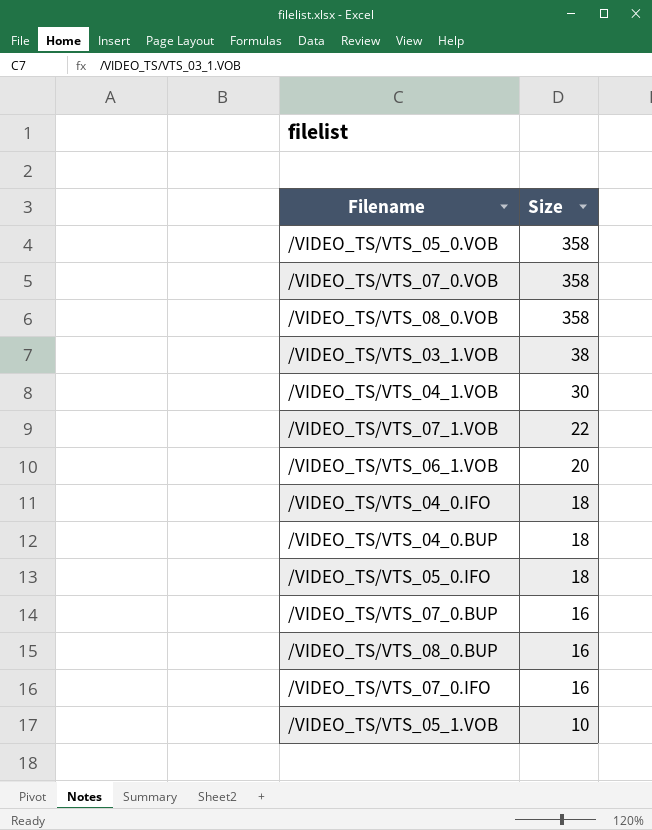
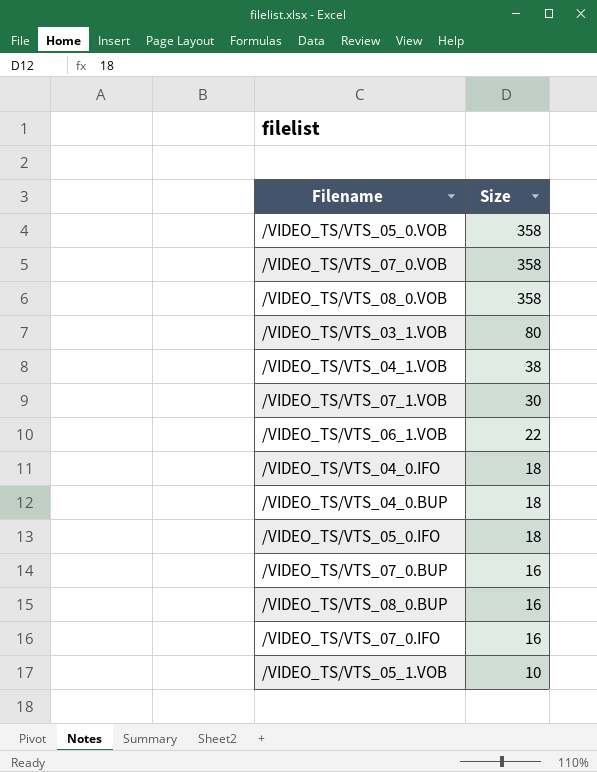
/VIDEO_TS/VTS_03_1.VOB | Size: 38 -> 80
/VIDEO_TS/VTS_04_1.VOB | Size: 30 -> 38
/VIDEO_TS/VTS_07_1.VOB | Size: 22 -> 30
/VIDEO_TS/VTS_06_1.VOB | Size: 20 -> 22

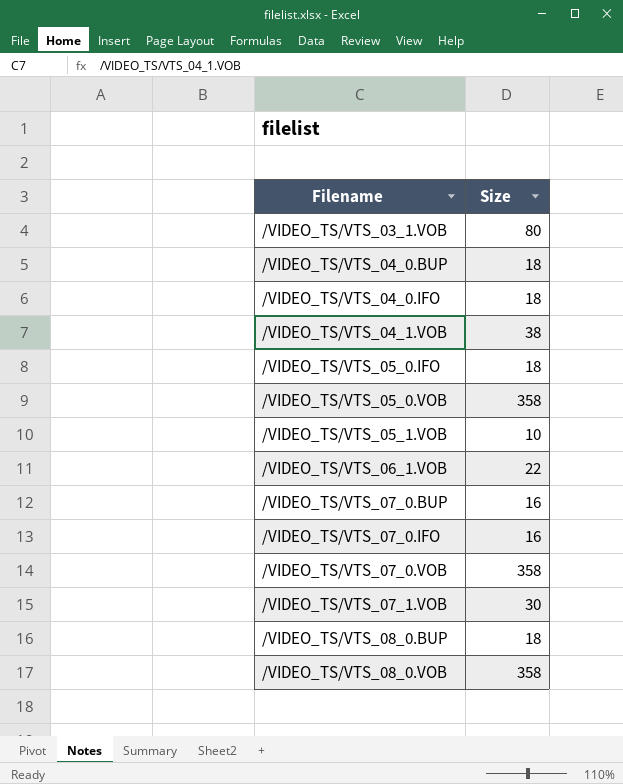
row order: Size descending -> Filename ascending
/VIDEO_TS/VTS_08_0.BUP | Size: 16 -> 18

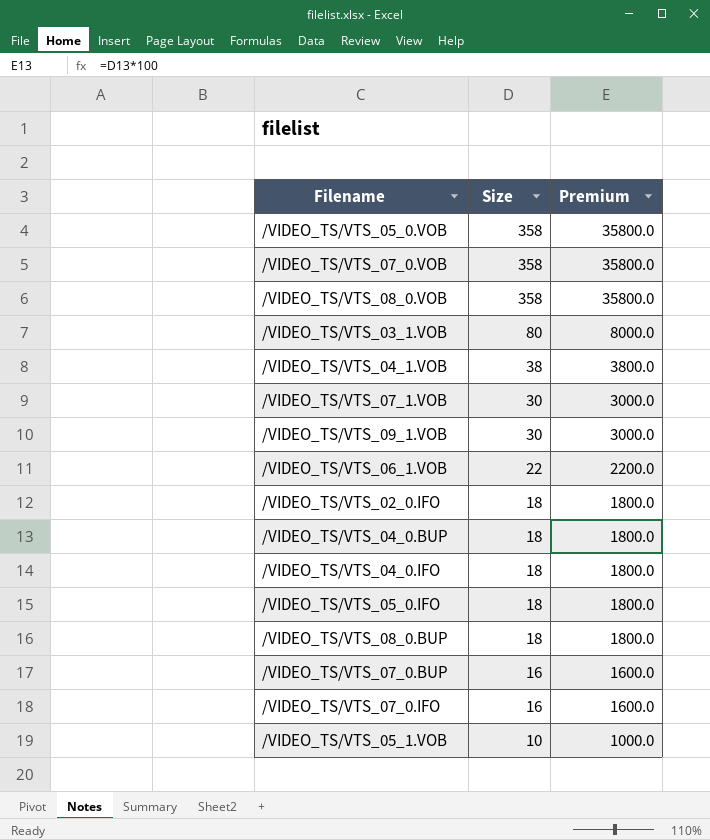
row order: Filename ascending -> Size descending
column Premium | formula: none -> [Size] * 100
row /VIDEO_TS/VTS_09_1.VOB: none -> 30 | 3000.0
row /VIDEO_TS/VTS_02_0.IFO: none -> 18 | 1800.0

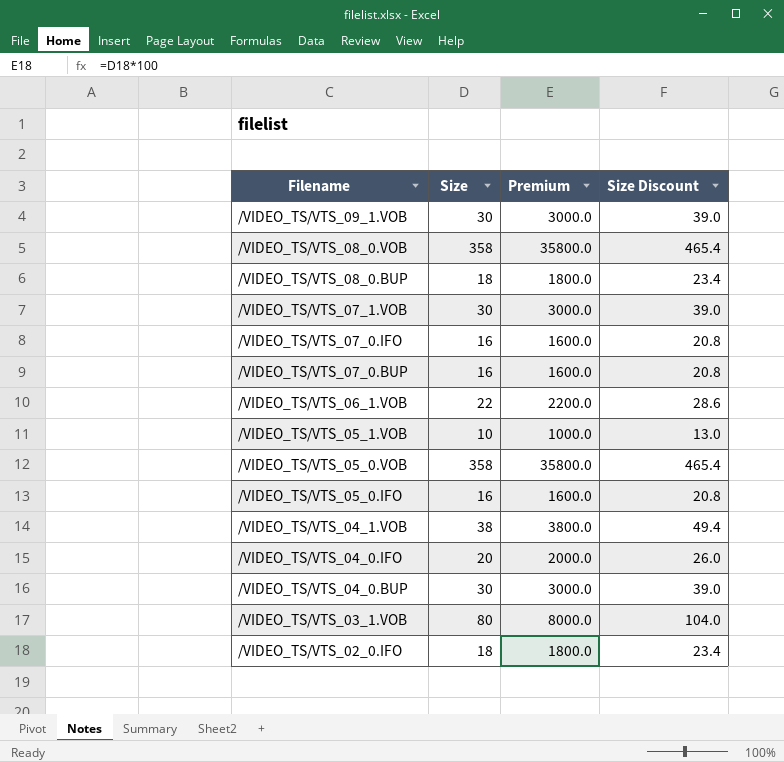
row order: Size descending -> Filename descending
column Size Discount | formula: none -> [Size] * 1.3
row /VIDEO_TS/VTS_07_0.VOB: 358 | 35800.0 -> none
/VIDEO_TS/VTS_05_0.IFO | Size: 18 -> 16
/VIDEO_TS/VTS_05_0.IFO | Premium: 1800.0 -> 1600.0
/VIDEO_TS/VTS_04_0.IFO | Size: 18 -> 20
/VIDEO_TS/VTS_04_0.IFO | Premium: 1800.0 -> 2000.0
/VIDEO_TS/VTS_04_0.BUP | Size: 18 -> 30
/VIDEO_TS/VTS_04_0.BUP | Premium: 1800.0 -> 3000.0

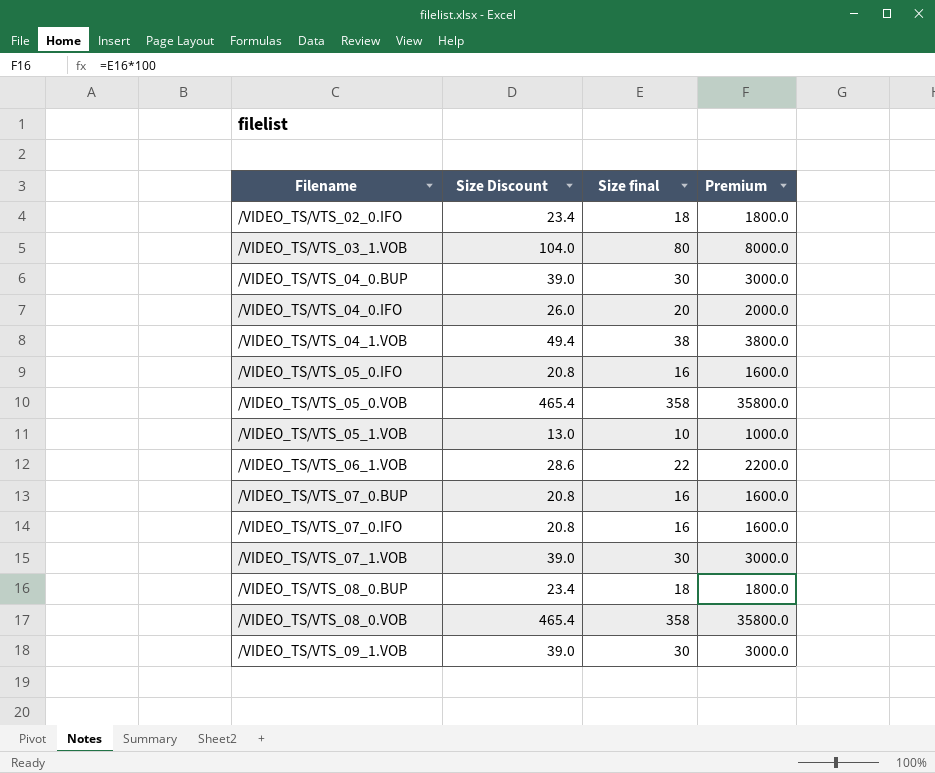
row order: Filename descending -> Filename ascending
column Size Discount | position: 4 -> 2
column name: Size -> Size final

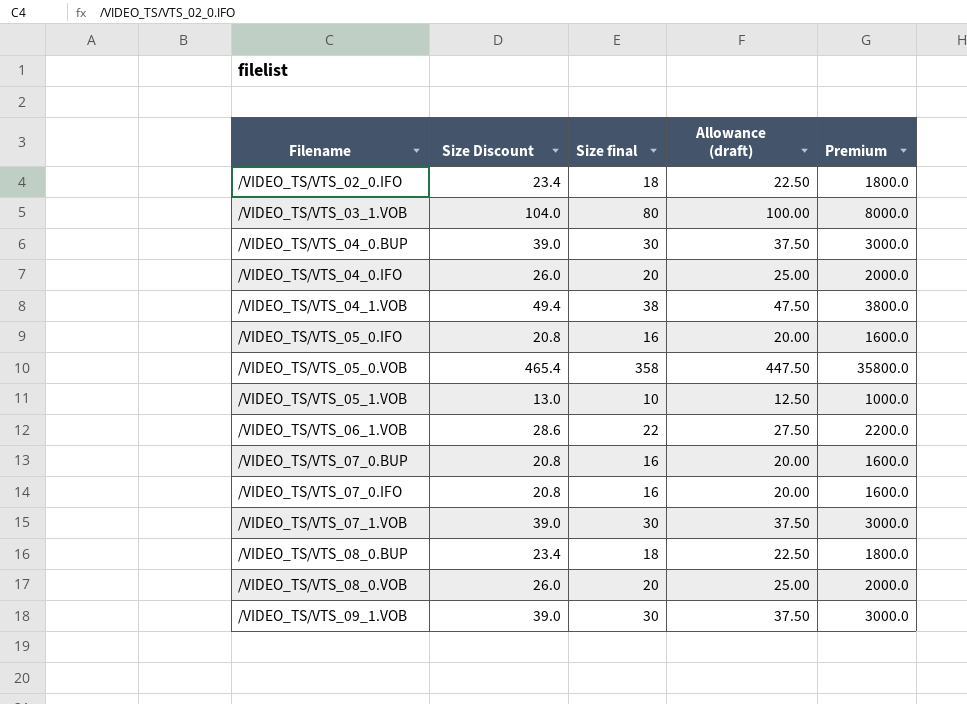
column Allowance (draft) | formula: none -> [Size final] * 1.25
/VIDEO_TS/VTS_08_0.VOB | Size Discount: 465.4 -> 26.0
/VIDEO_TS/VTS_08_0.VOB | Size final: 358 -> 20
/VIDEO_TS/VTS_08_0.VOB | Premium: 35800.0 -> 2000.0

